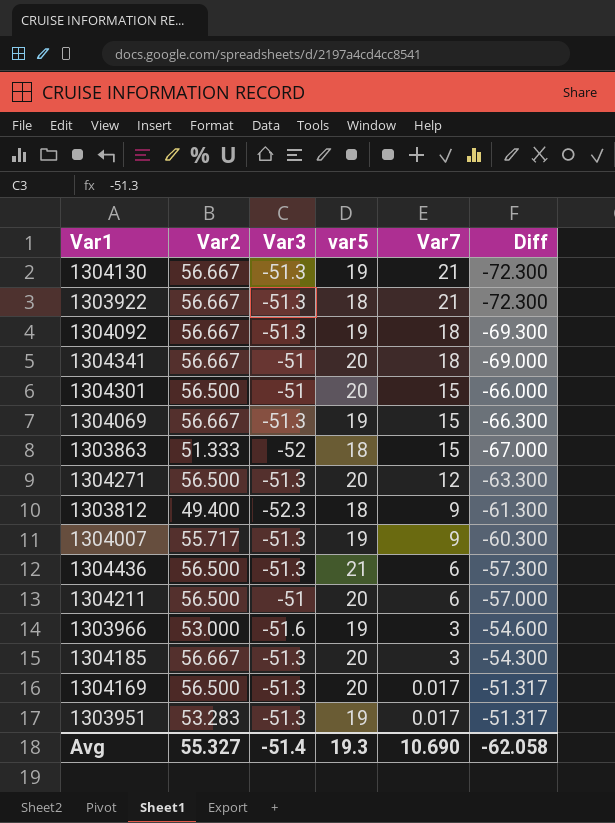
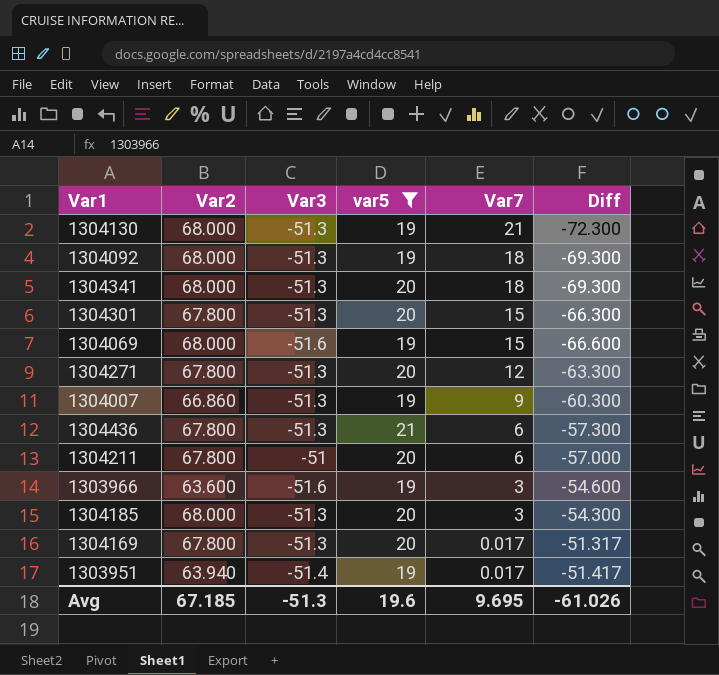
filter: none -> var5 != 18
1304130 | Var2: 56.667 -> 68.000
1304092 | Var2: 56.667 -> 68.000
1304341 | Var2: 56.667 -> 68.000
1304341 | Var3: -51 -> -51.3
1304341 | Diff: -69.000 -> -69.300
1304301 | Var2: 56.500 -> 67.800
1304301 | Var3: -51 -> -51.3
1304301 | Diff: -66.000 -> -66.300
1304069 | Var2: 56.667 -> 68.000
1304069 | Var3: -51.3 -> -51.6
1304069 | Diff: -66.300 -> -66.600
1304271 | Var2: 56.500 -> 67.800
1304007 | Var2: 55.717 -> 66.860
1304436 | Var2: 56.500 -> 67.800
1304211 | Var2: 56.500 -> 67.800
1303966 | Var2: 53.000 -> 63.600
1304185 | Var2: 56.667 -> 68.000
1304169 | Var2: 56.500 -> 67.800
1303951 | Var2: 53.283 -> 63.940
1303951 | Var3: -51.3 -> -51.4
1303951 | Diff: -51.317 -> -51.417
Avg | Var2: 55.327 -> 67.185
Avg | Var3: -51.4 -> -51.3
Avg | var5: 19.3 -> 19.6
Avg | Var7: 10.690 -> 9.695
Avg | Diff: -62.058 -> -61.026

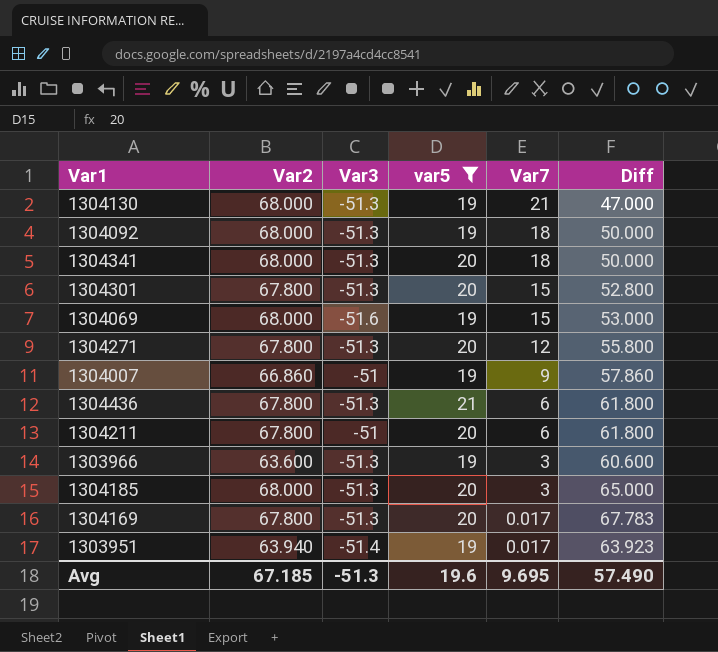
column Diff | formula: [Var3] - [Var7] -> [Var2] - [Var7]
1304007 | Var3: -51.3 -> -51
1303966 | Var3: -51.6 -> -51.3
Avg | Diff: -61.026 -> 57.490

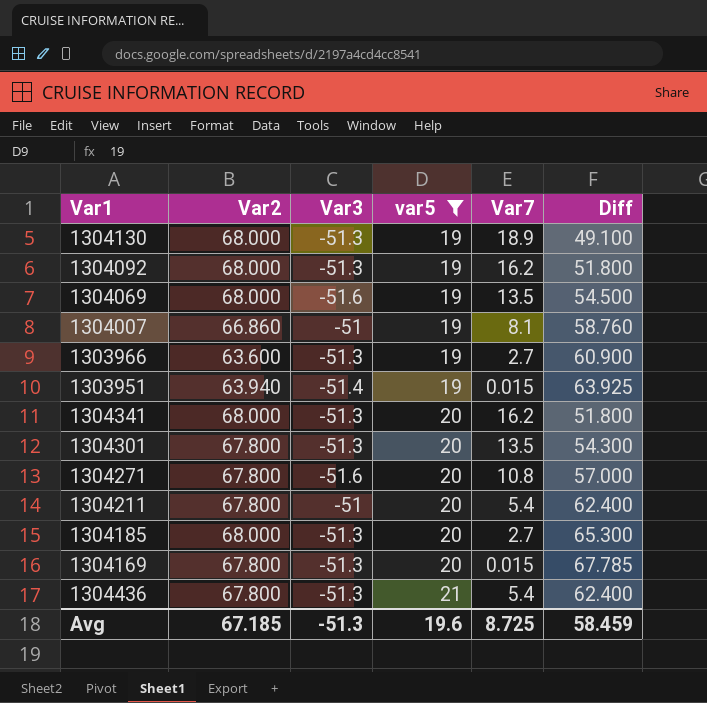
row order: Var7 descending -> var5 ascending
1304130 | Var7: 21 -> 18.9
1304130 | Diff: 47.000 -> 49.100
1304092 | Var7: 18 -> 16.2
1304092 | Diff: 50.000 -> 51.800
1304069 | Var7: 15 -> 13.5
1304069 | Diff: 53.000 -> 54.500
1304007 | Var7: 9 -> 8.1
1304007 | Diff: 57.860 -> 58.760
1303966 | Var7: 3 -> 2.7
1303966 | Diff: 60.600 -> 60.900
1303951 | Var7: 0.017 -> 0.015
1303951 | Diff: 63.923 -> 63.925
1304341 | Var7: 18 -> 16.2
1304341 | Diff: 50.000 -> 51.800
1304301 | Var7: 15 -> 13.5
1304301 | Diff: 52.800 -> 54.300
1304271 | Var3: -51.3 -> -51.6
1304271 | Var7: 12 -> 10.8
1304271 | Diff: 55.800 -> 57.000
1304211 | Var7: 6 -> 5.4
1304211 | Diff: 61.800 -> 62.400
1304185 | Var7: 3 -> 2.7
1304185 | Diff: 65.000 -> 65.300
1304169 | Var7: 0.017 -> 0.015
1304169 | Diff: 67.783 -> 67.785
1304436 | Var7: 6 -> 5.4
1304436 | Diff: 61.800 -> 62.400
Avg | Var7: 9.695 -> 8.725
Avg | Diff: 57.490 -> 58.459

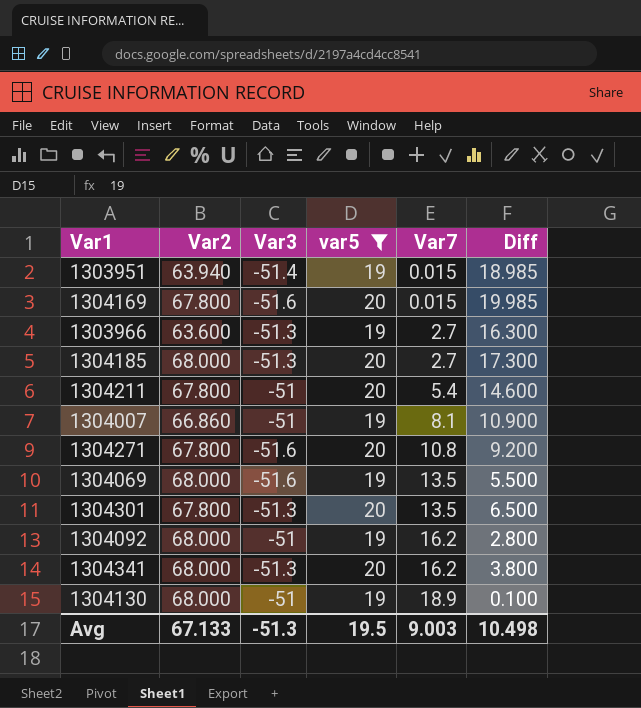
row order: var5 ascending -> Var7 ascending
column Diff | formula: [Var2] - [Var7] -> [var5] - [Var7]
row 1304436: 67.800 | -51.3 | 21 | 5.4 | 62.400 -> none
1304169 | Var3: -51.3 -> -51.6
1304092 | Var3: -51.3 -> -51
1304130 | Var3: -51.3 -> -51
Avg | Var2: 67.185 -> 67.133
Avg | var5: 19.6 -> 19.5
Avg | Var7: 8.725 -> 9.003
Avg | Diff: 58.459 -> 10.498

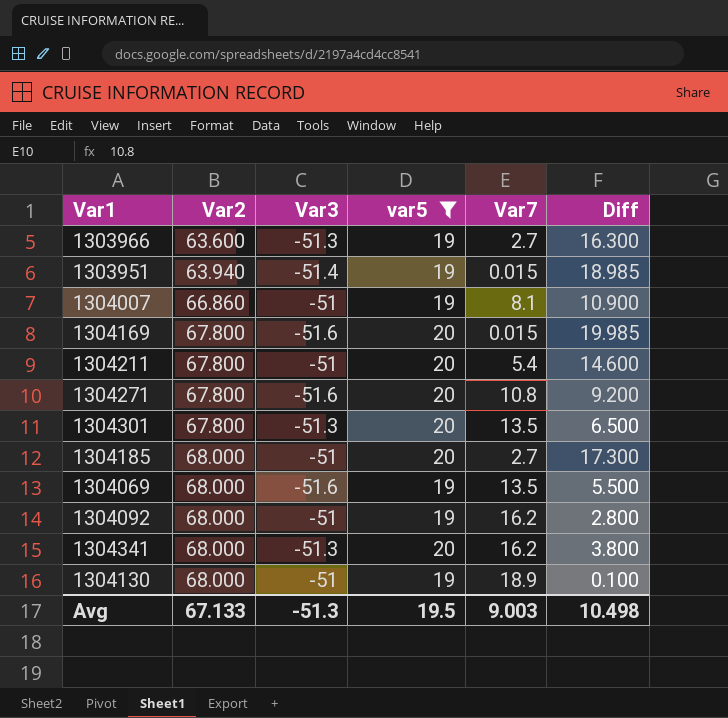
row order: Var7 ascending -> Var2 ascending
1304185 | Var3: -51.3 -> -51

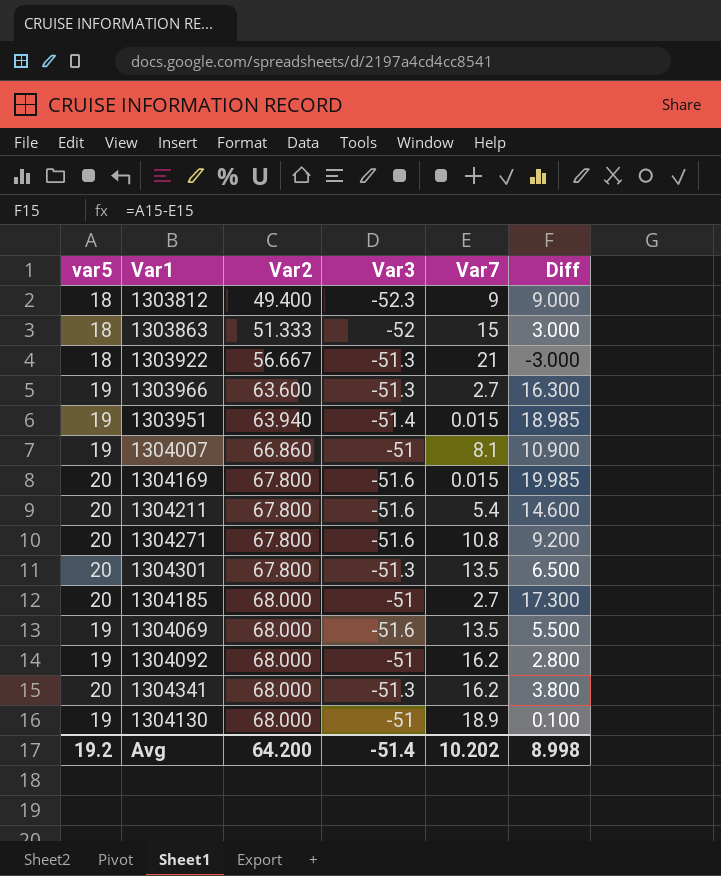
filter: var5 != 18 -> none
column var5 | position: 4 -> 1
1304211 | Var3: -51 -> -51.6
Avg | var5: 19.5 -> 19.2
Avg | Var2: 67.133 -> 64.200
Avg | Var3: -51.3 -> -51.4
Avg | Var7: 9.003 -> 10.202
Avg | Diff: 10.498 -> 8.998

